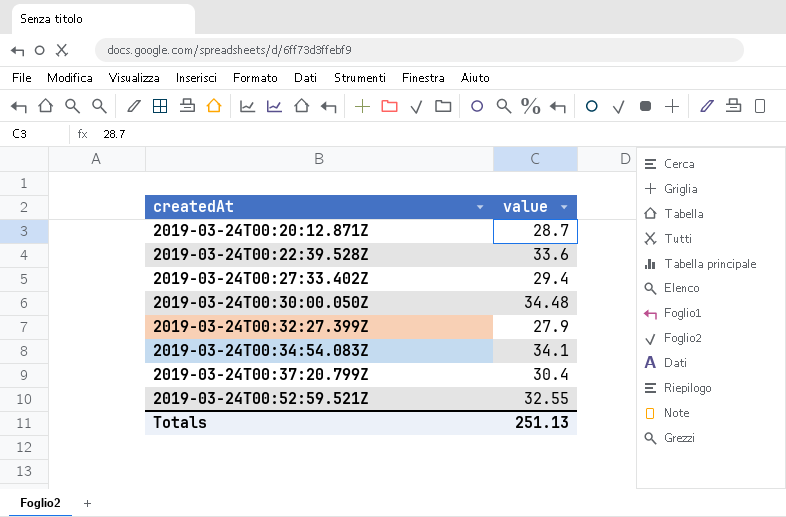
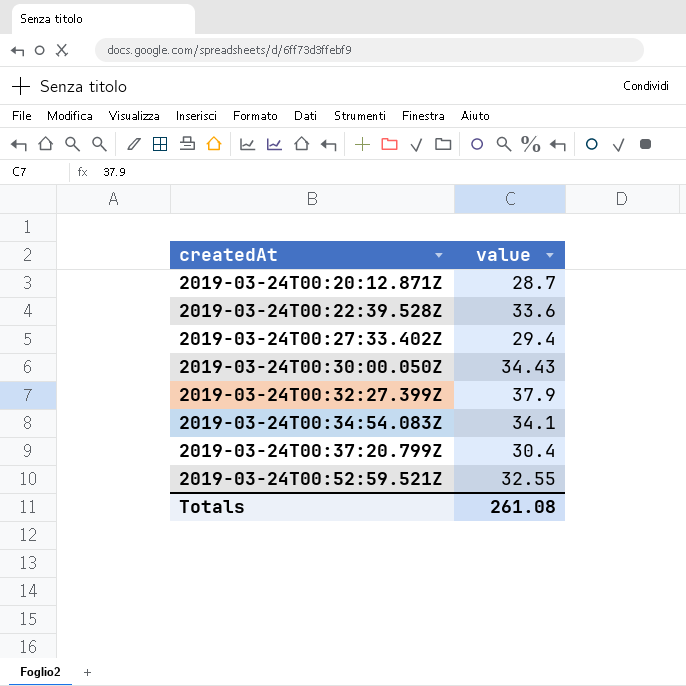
2019-03-24T00:30:00.050Z | value: 34.48 -> 34.43
2019-03-24T00:32:27.399Z | value: 27.9 -> 37.9
Totals | value: 251.13 -> 261.08

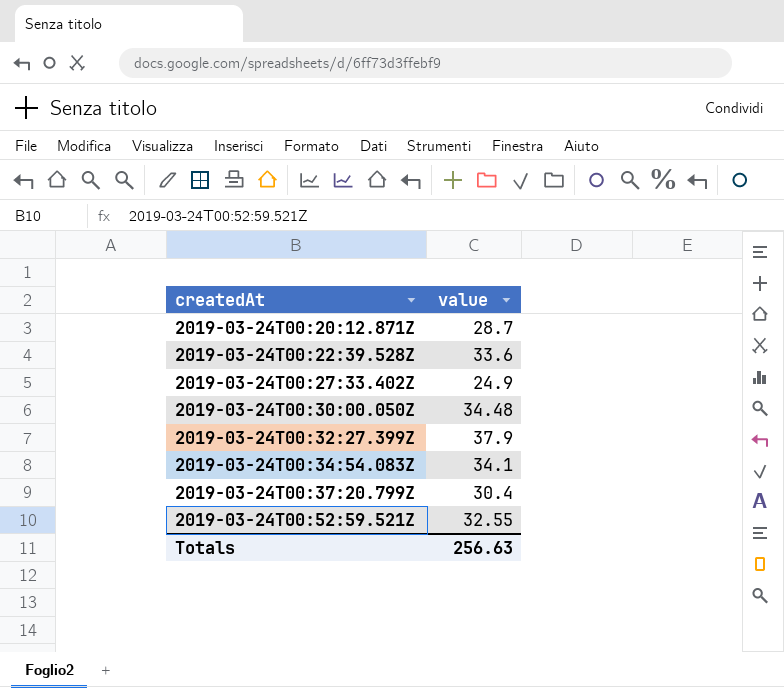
2019-03-24T00:27:33.402Z | value: 29.4 -> 24.9
2019-03-24T00:30:00.050Z | value: 34.43 -> 34.48
Totals | value: 261.08 -> 256.63

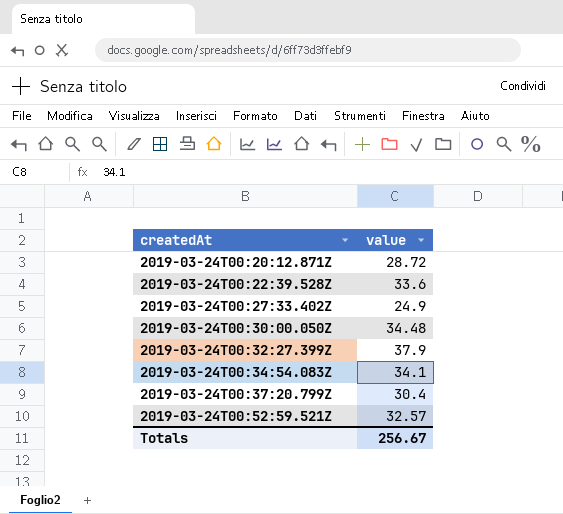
2019-03-24T00:20:12.871Z | value: 28.7 -> 28.72
2019-03-24T00:52:59.521Z | value: 32.55 -> 32.57
Totals | value: 256.63 -> 256.67

